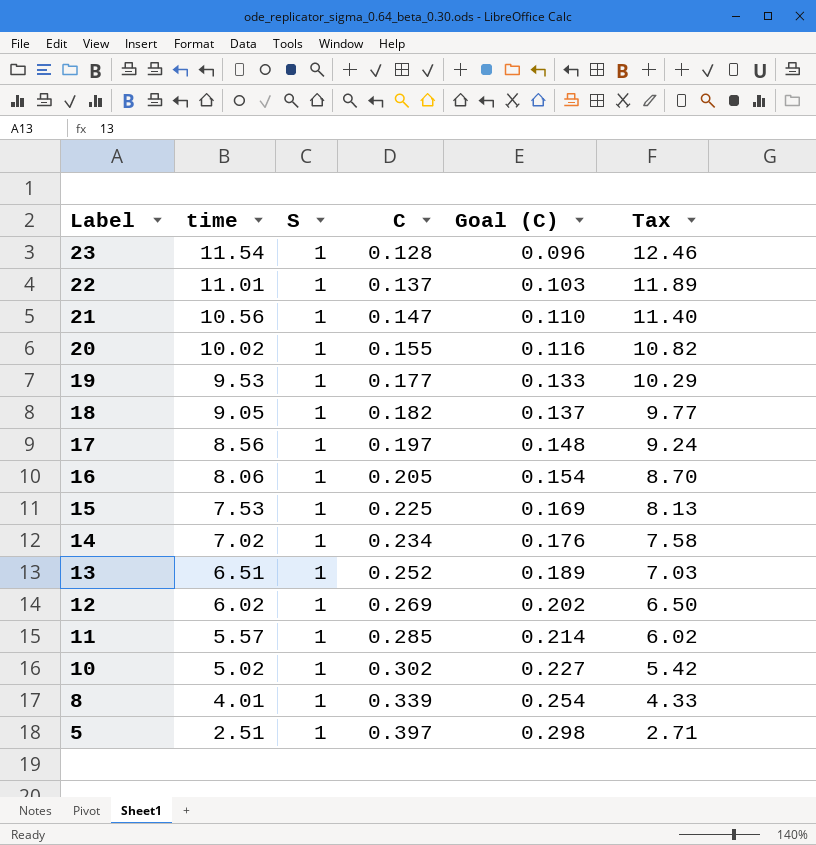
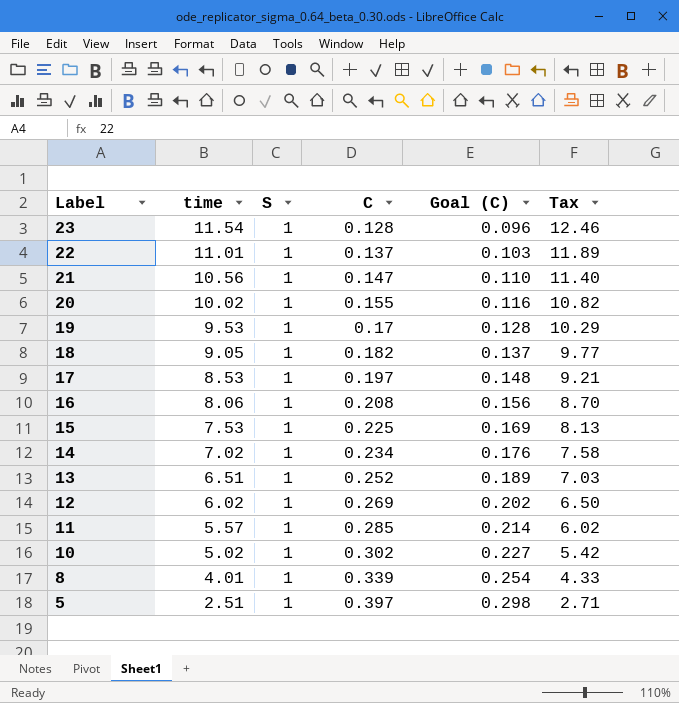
19 | C: 0.177 -> 0.17
19 | Goal (C): 0.133 -> 0.128
17 | time: 8.56 -> 8.53
17 | Tax: 9.24 -> 9.21
16 | C: 0.205 -> 0.208
16 | Goal (C): 0.154 -> 0.156

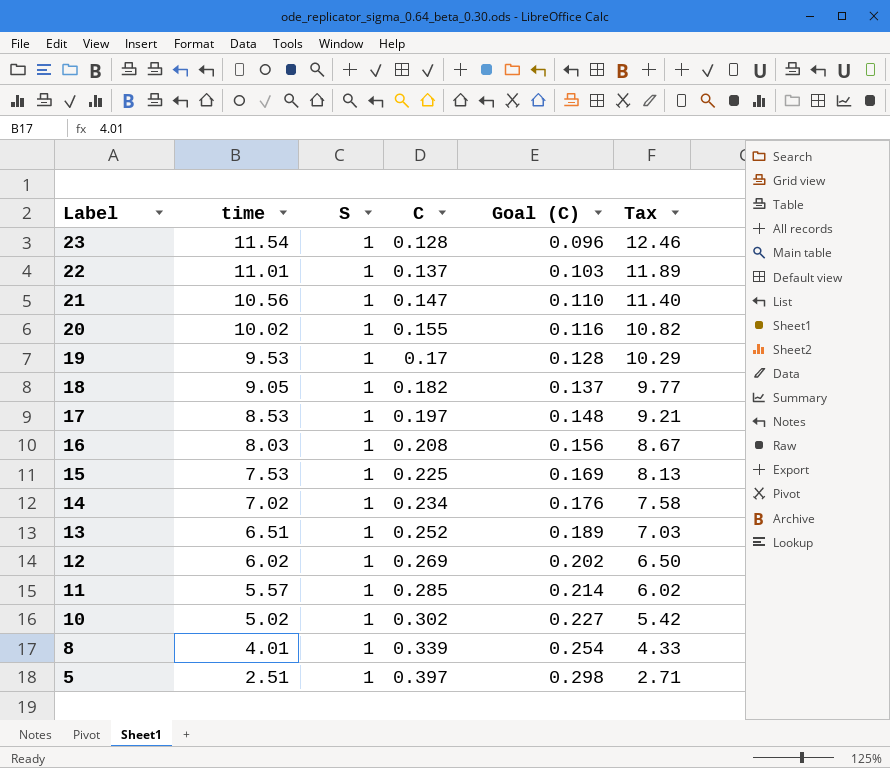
16 | time: 8.06 -> 8.03
16 | Tax: 8.70 -> 8.67

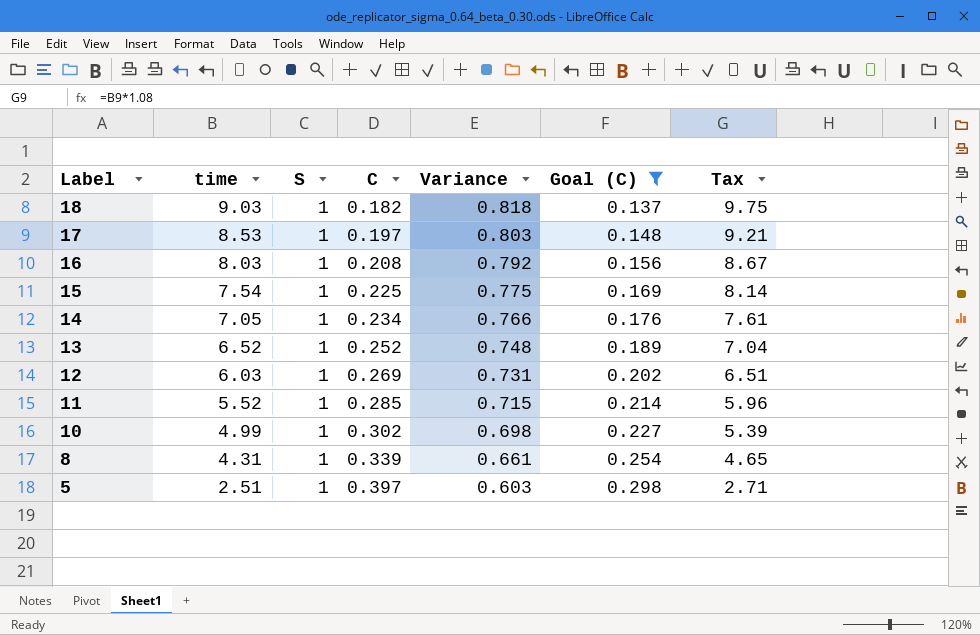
filter: none -> Goal (C) >= 0.137
column Variance | formula: none -> [S] - [C]
18 | time: 9.05 -> 9.03
18 | Tax: 9.77 -> 9.75
15 | time: 7.53 -> 7.54
15 | Tax: 8.13 -> 8.14
14 | time: 7.02 -> 7.05
14 | Tax: 7.58 -> 7.61
13 | time: 6.51 -> 6.52
13 | Tax: 7.03 -> 7.04
12 | time: 6.02 -> 6.03
12 | Tax: 6.50 -> 6.51
11 | time: 5.57 -> 5.52
11 | Tax: 6.02 -> 5.96
10 | time: 5.02 -> 4.99
10 | Tax: 5.42 -> 5.39
8 | time: 4.01 -> 4.31
8 | Tax: 4.33 -> 4.65

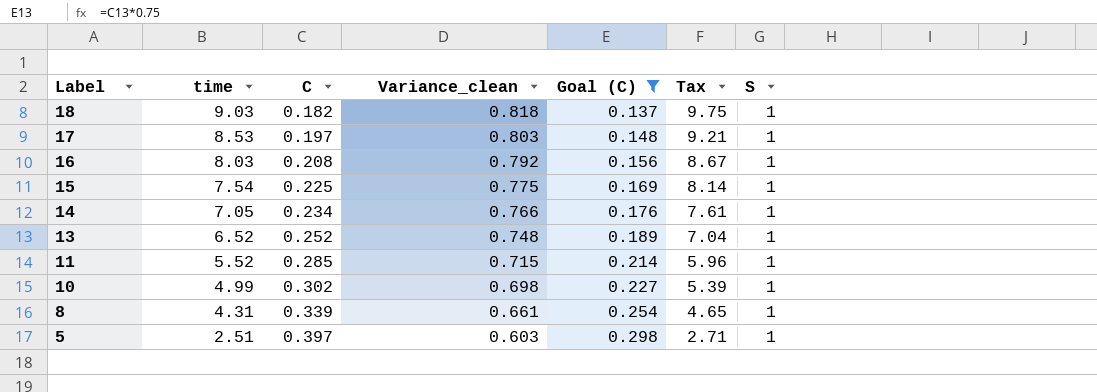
column name: Variance -> Variance_clean
column S | position: 3 -> 7
row 12: 6.03 | 1 | 0.269 | 0.731 | 0.202 | 6.51 -> none

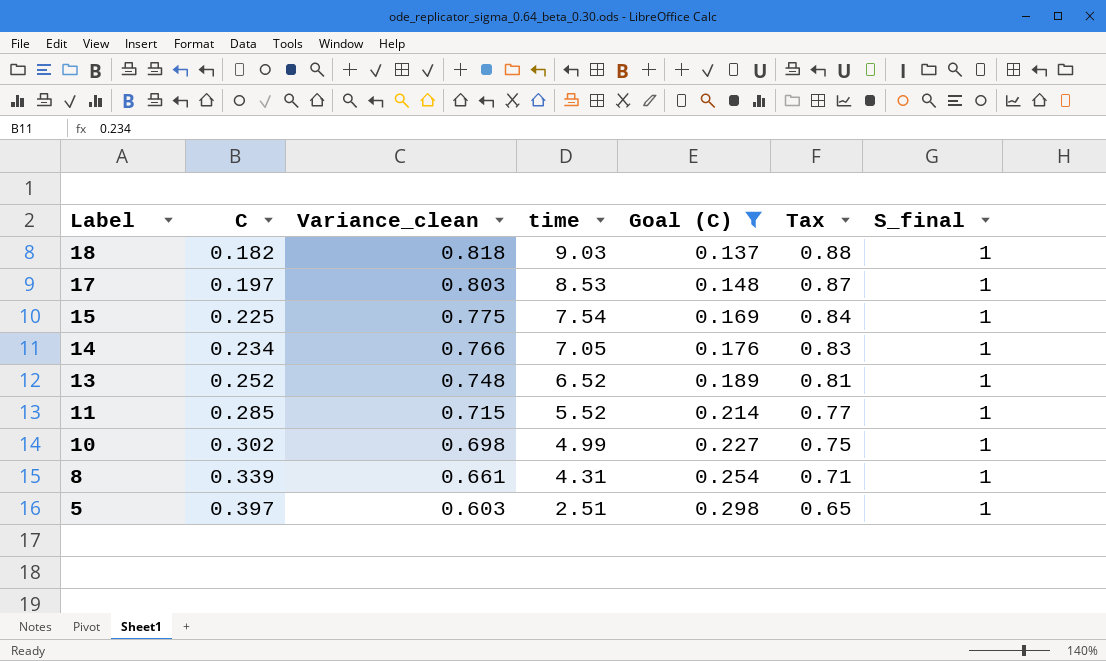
column time | position: 2 -> 4
column Tax | formula: [time] * 1.08 -> [Variance_clean] * 1.08
column name: S -> S_final
row 16: 8.03 | 0.208 | 0.792 | 0.156 | 8.67 | 1 -> none

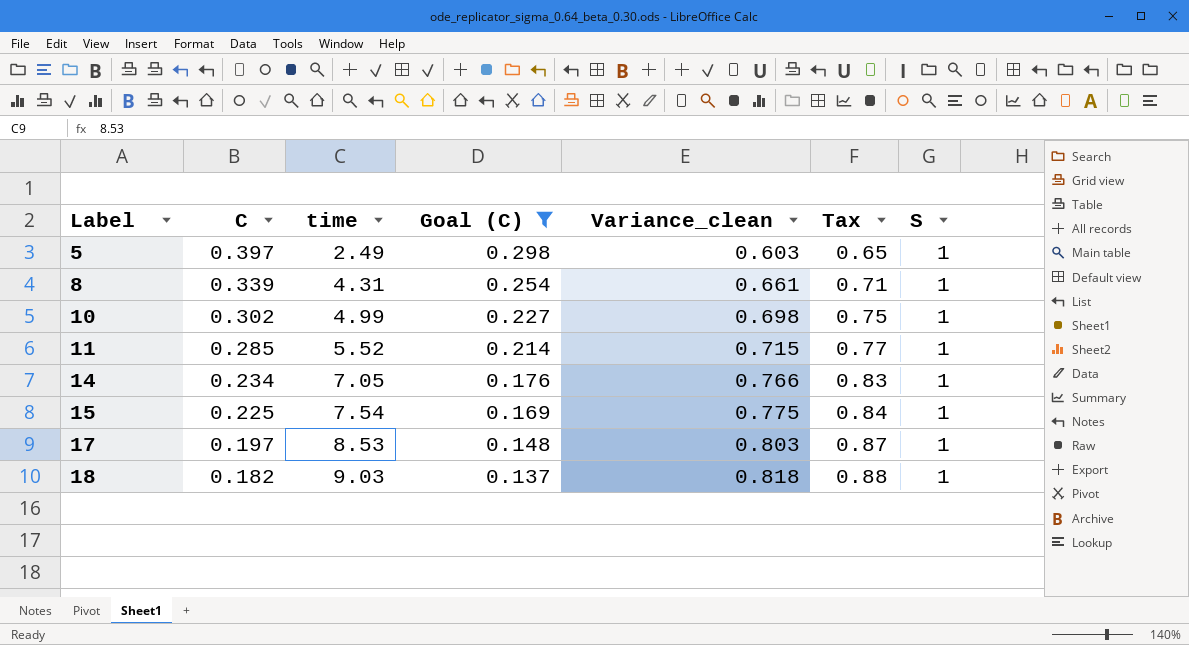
row order: Label descending -> Label ascending
column Variance_clean | position: 3 -> 5
column name: S_final -> S
row 13: 0.252 | 0.748 | 6.52 | 0.189 | 0.81 | 1 -> none
5 | time: 2.51 -> 2.49

